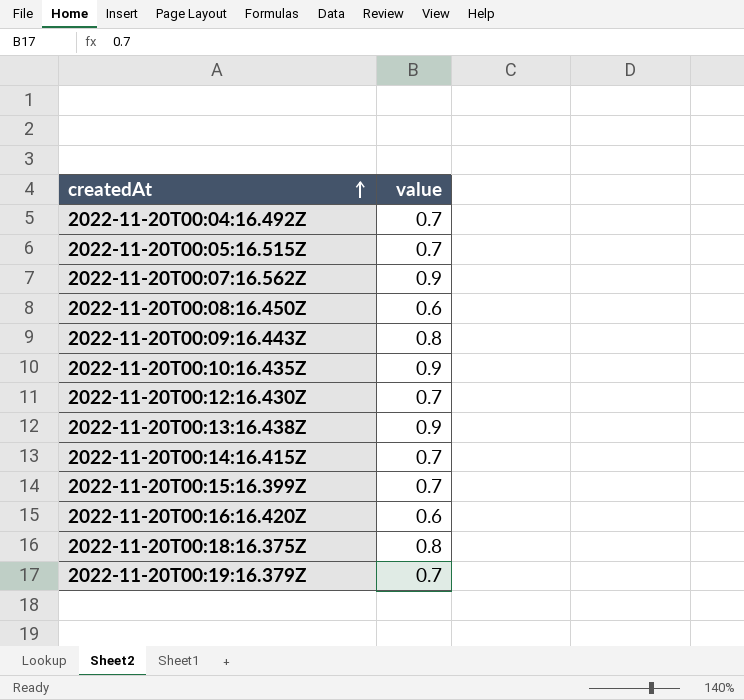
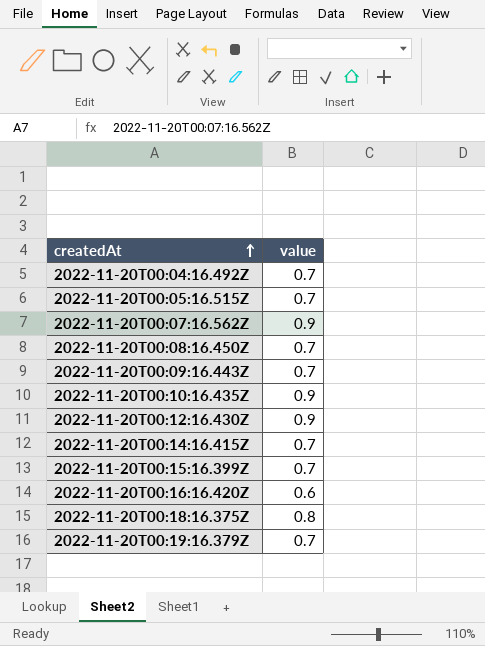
row 2022-11-20T00:13:16.438Z: 0.9 -> none
2022-11-20T00:08:16.450Z | value: 0.6 -> 0.7
2022-11-20T00:09:16.443Z | value: 0.8 -> 0.7
2022-11-20T00:12:16.430Z | value: 0.7 -> 0.9

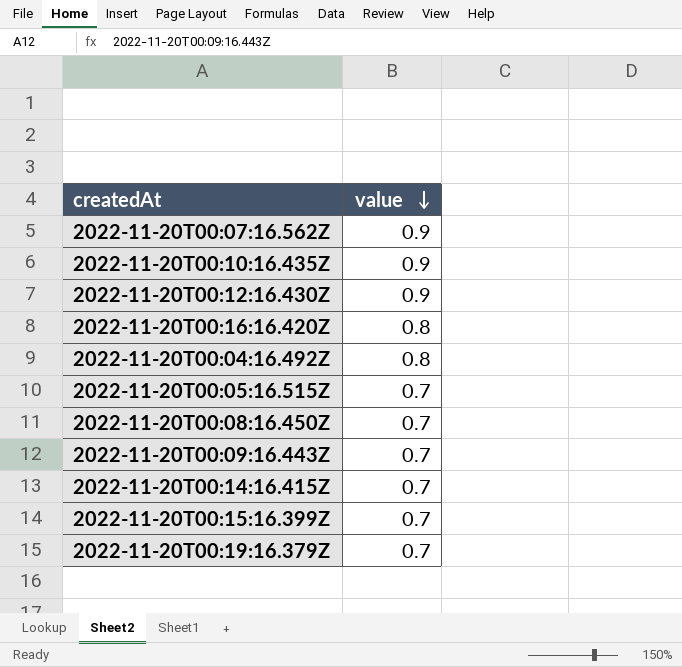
row order: createdAt ascending -> value descending
row 2022-11-20T00:18:16.375Z: 0.8 -> none
2022-11-20T00:16:16.420Z | value: 0.6 -> 0.8
2022-11-20T00:04:16.492Z | value: 0.7 -> 0.8

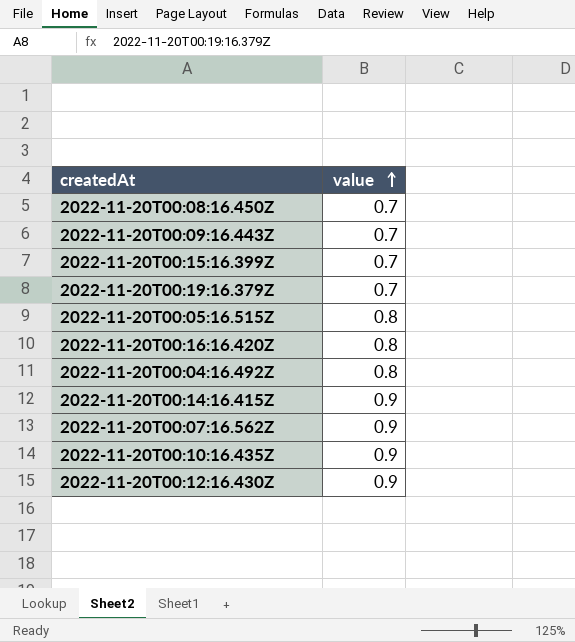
row order: value descending -> value ascending
2022-11-20T00:05:16.515Z | value: 0.7 -> 0.8
2022-11-20T00:14:16.415Z | value: 0.7 -> 0.9

